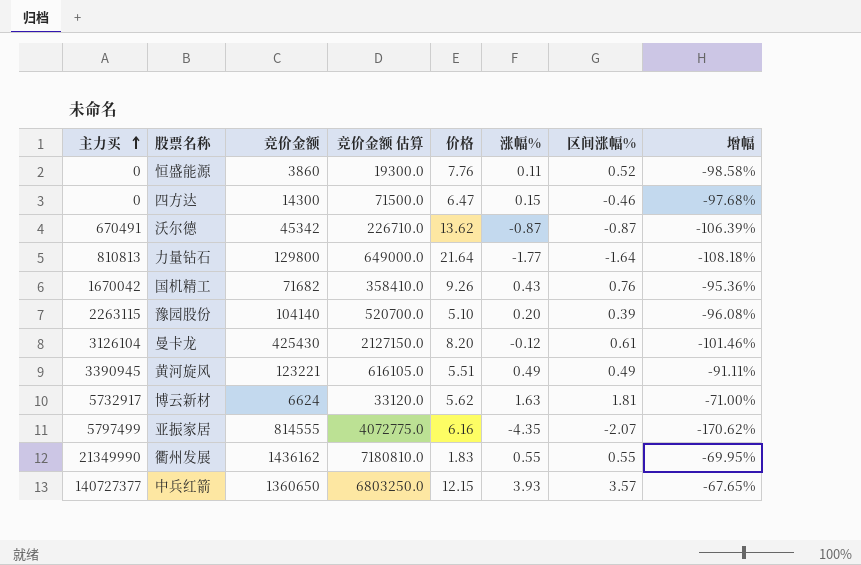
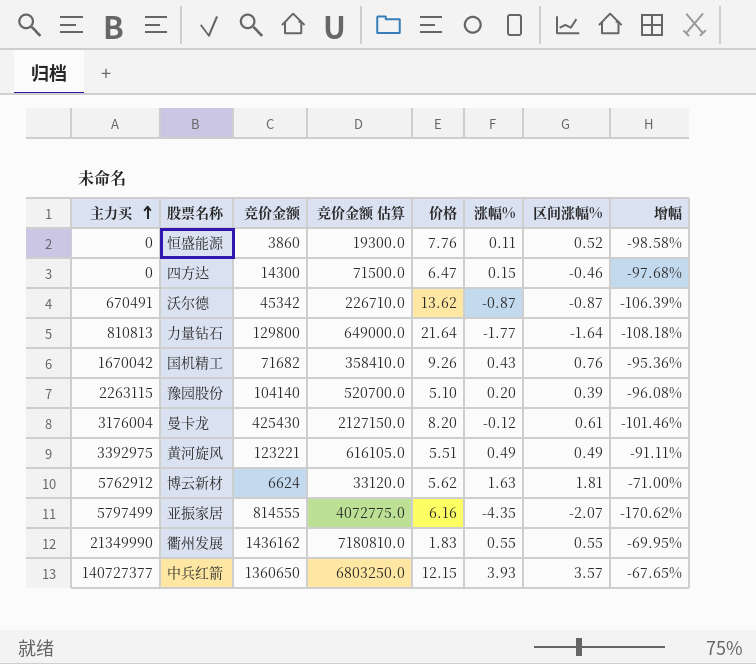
曼卡龙 | 主力买: 3126104 -> 3176004
黄河旋风 | 主力买: 3390945 -> 3392975
博云新材 | 主力买: 5732917 -> 5762912

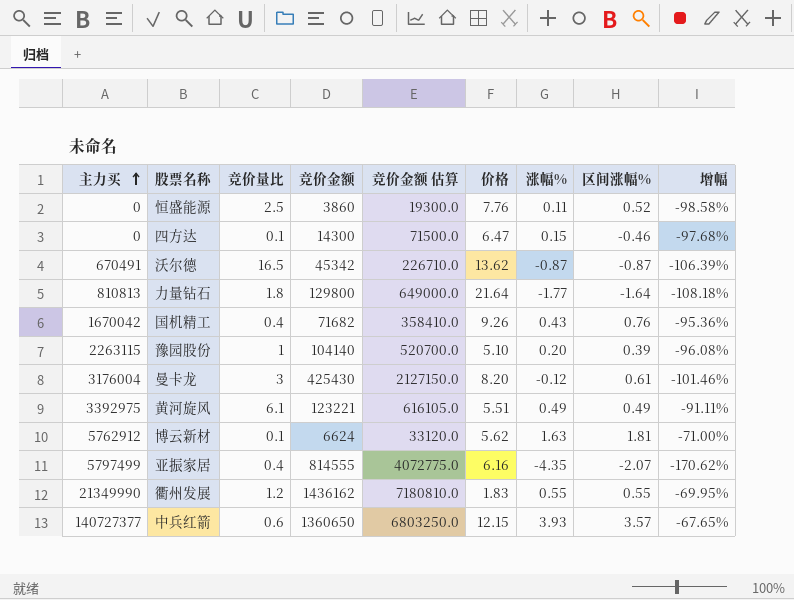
column 竞价量比 | position: none -> 3

